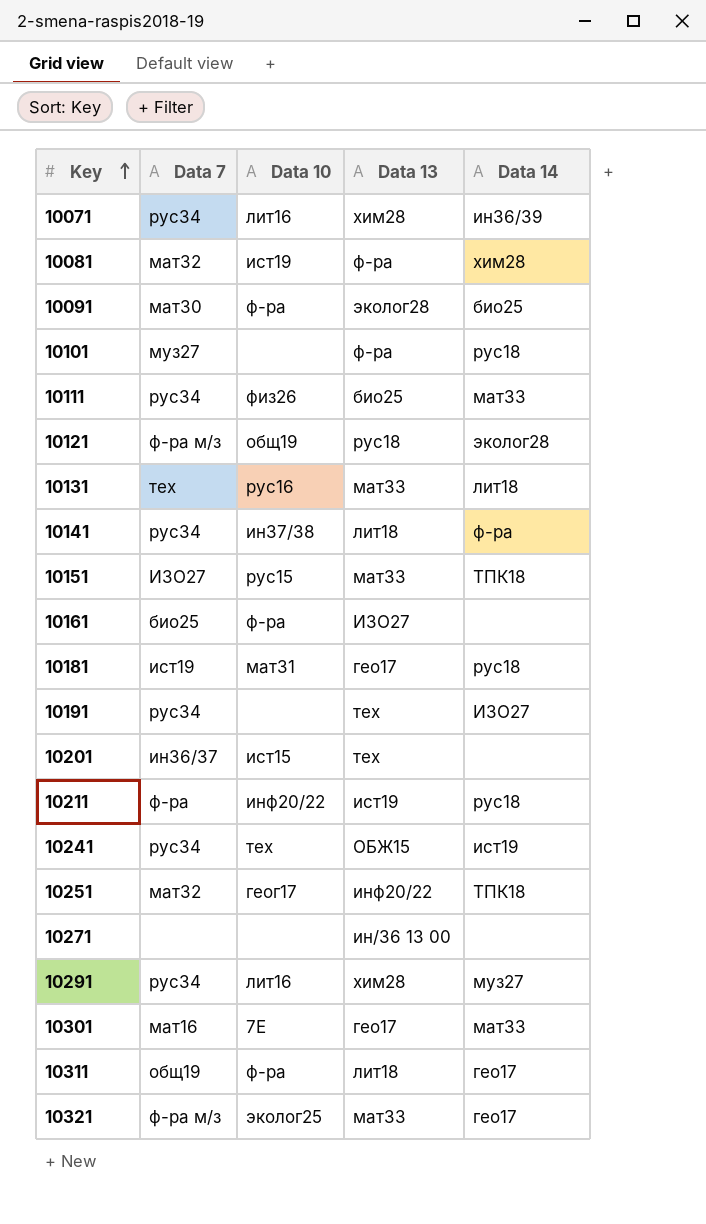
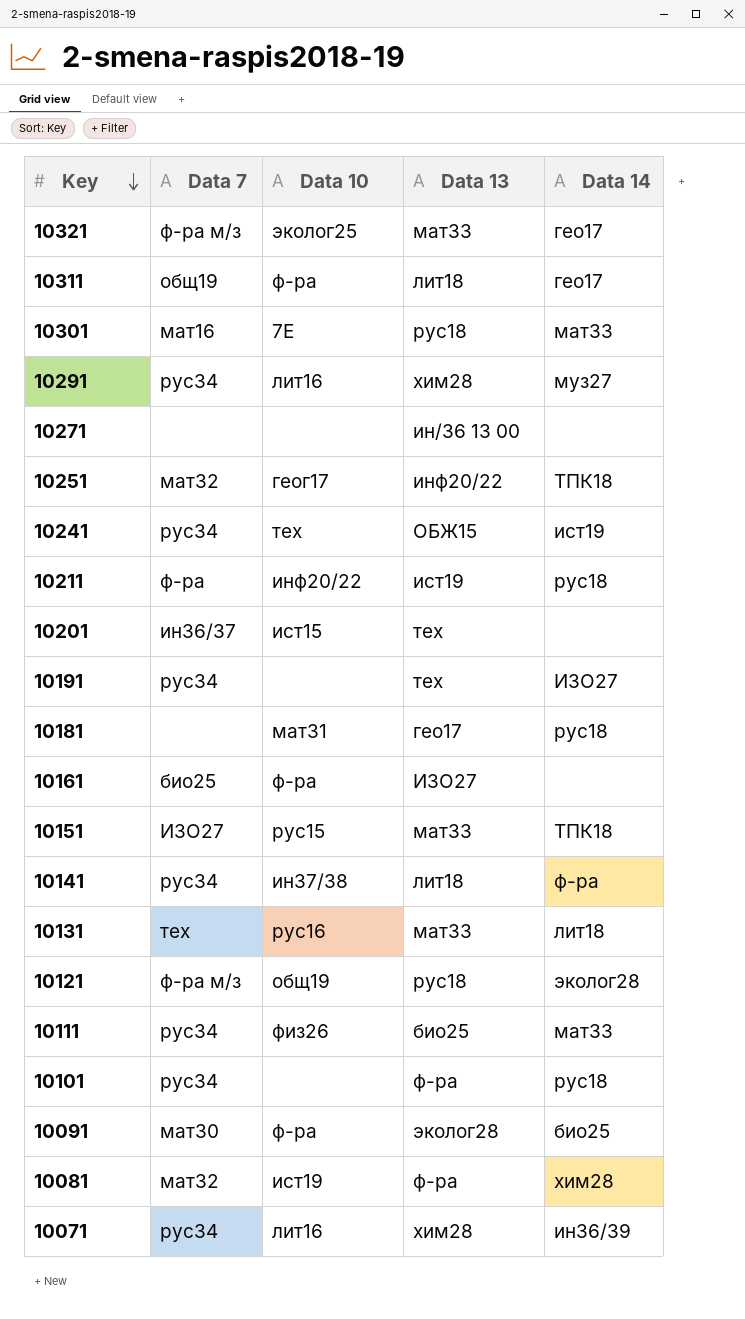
row order: Key ascending -> Key descending
10301 | Data 13: гео17 -> рус18
10181 | Data 7: ист19 -> none
10101 | Data 7: муз27 -> рус34

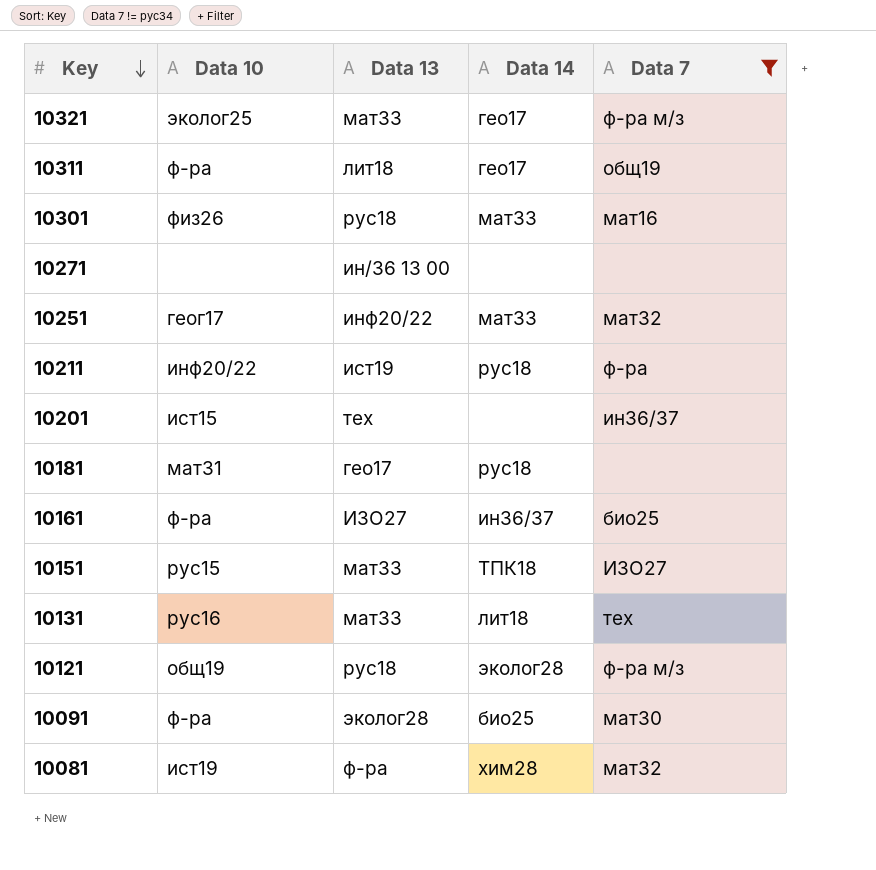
filter: none -> Data 7 != рус34
column Data 7 | position: 2 -> 5
10301 | Data 10: 7Е -> физ26
10251 | Data 14: ТПК18 -> мат33
10161 | Data 14: none -> ин36/37

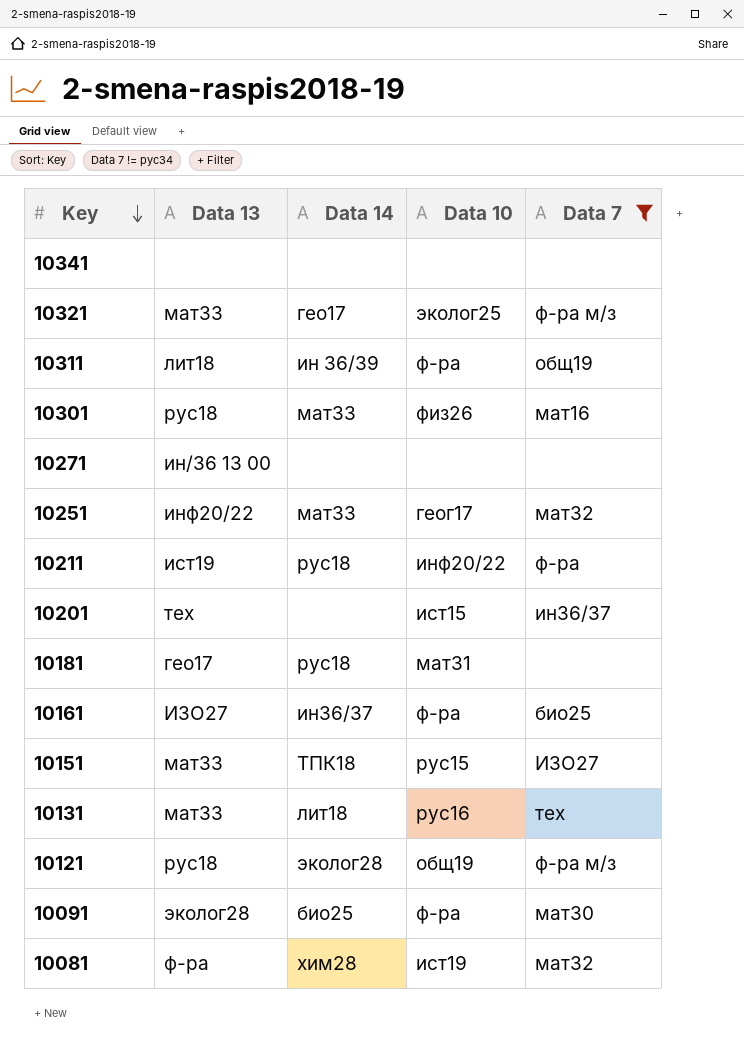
column Data 10 | position: 2 -> 4
row 10341: none -> none | none | none | none
10311 | Data 14: гео17 -> ин 36/39

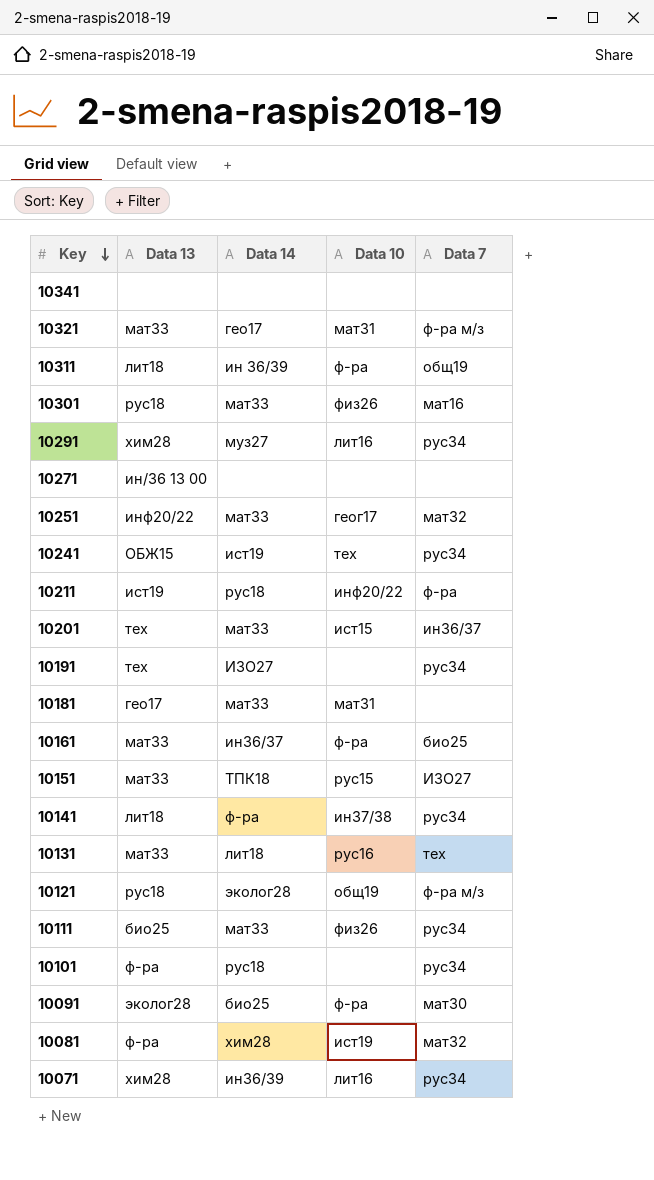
filter: Data 7 != рус34 -> none
10321 | Data 10: эколог25 -> мат31
10201 | Data 14: none -> мат33
10181 | Data 14: рус18 -> мат33
10161 | Data 13: ИЗО27 -> мат33

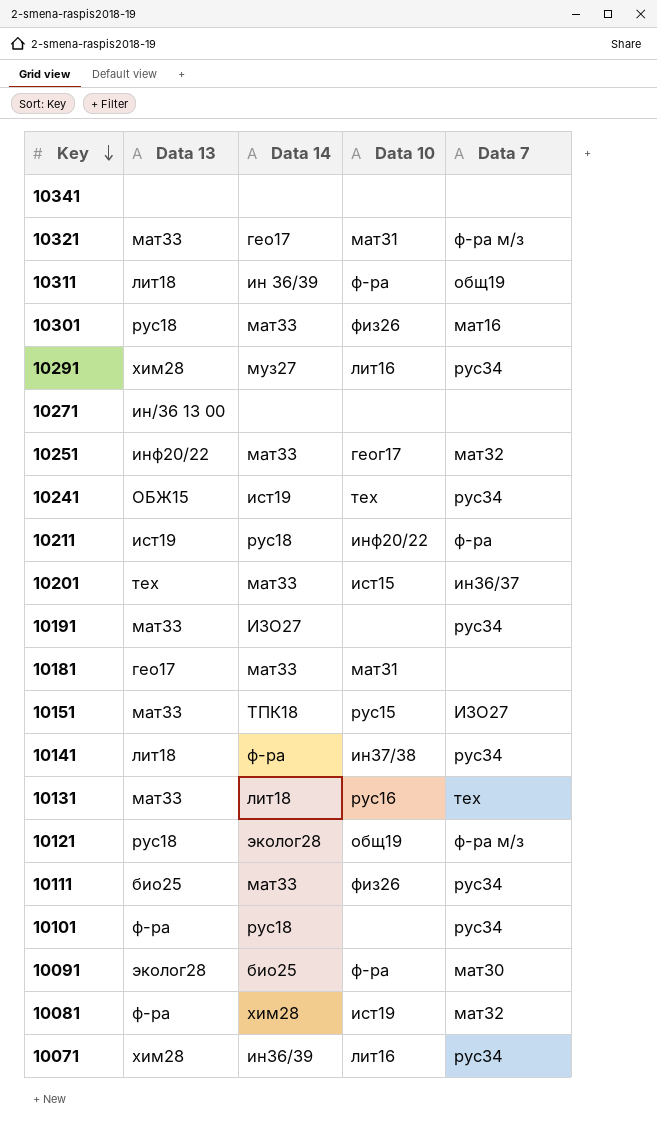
row 10161: мат33 | ин36/37 | ф-ра | био25 -> none
10191 | Data 13: тех -> мат33

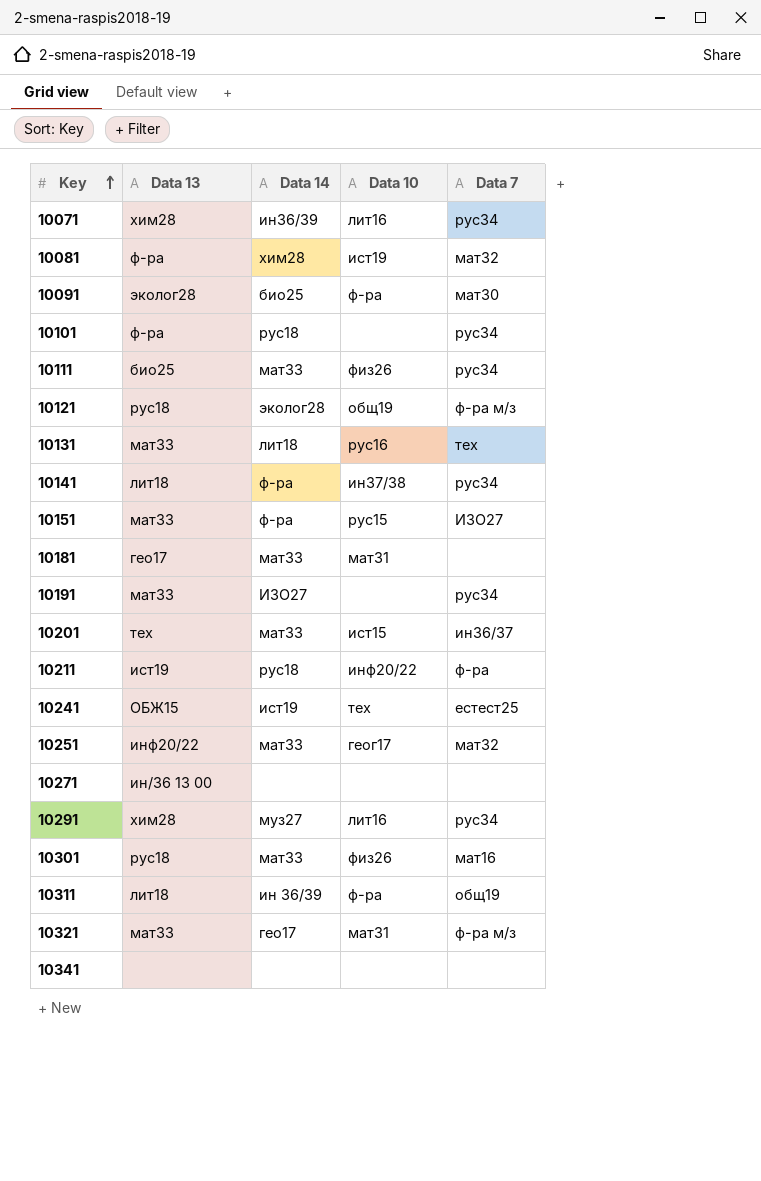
row order: Key descending -> Key ascending
10151 | Data 14: ТПК18 -> ф-ра
10241 | Data 7: рус34 -> естест25

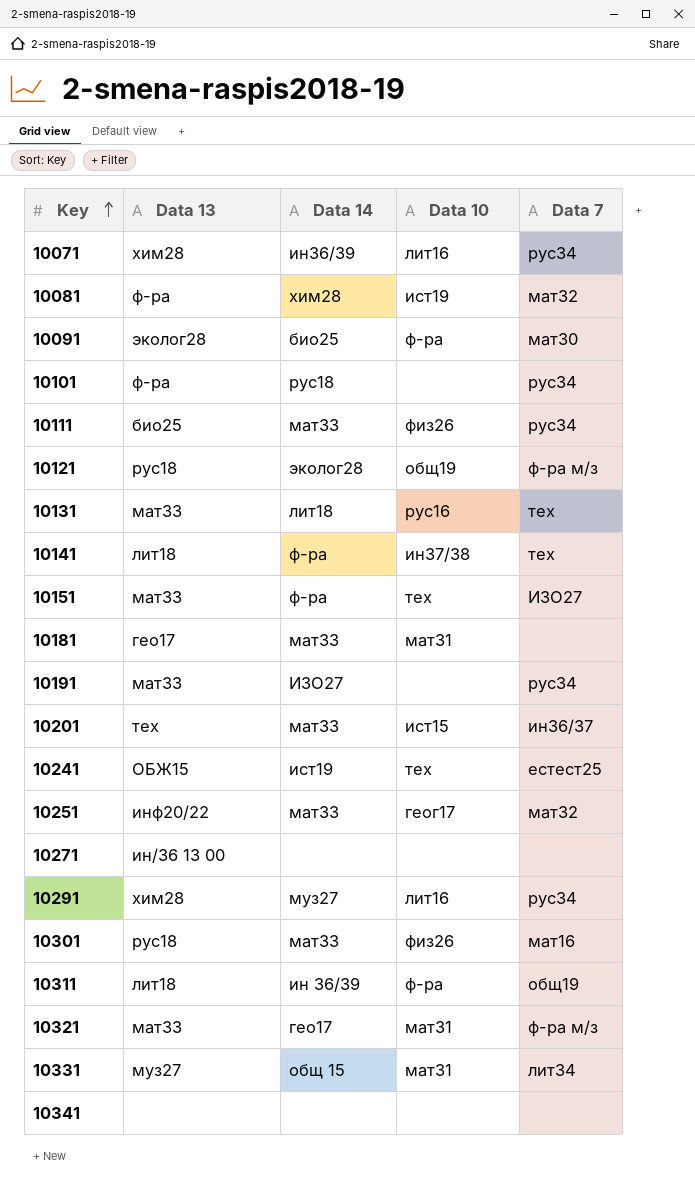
row 10211: ист19 | рус18 | инф20/22 | ф-ра -> none
10141 | Data 7: рус34 -> тех
10151 | Data 10: рус15 -> тех
row 10331: none -> муз27 | общ 15 | мат31 | лит34

